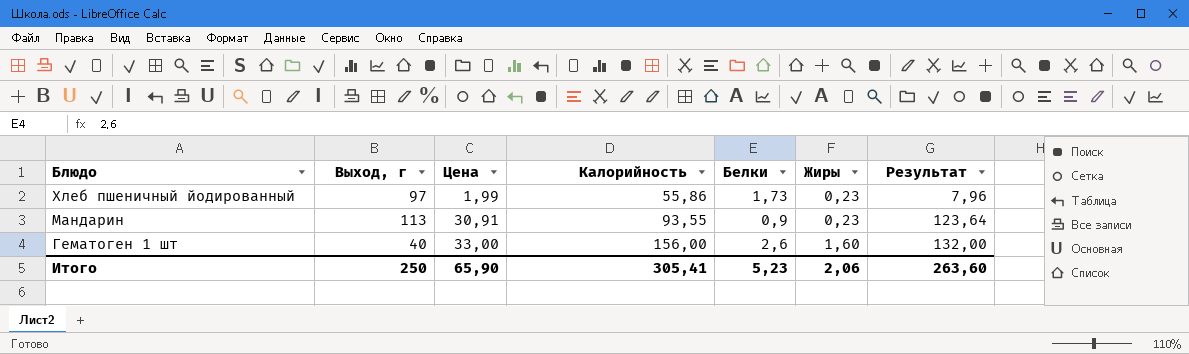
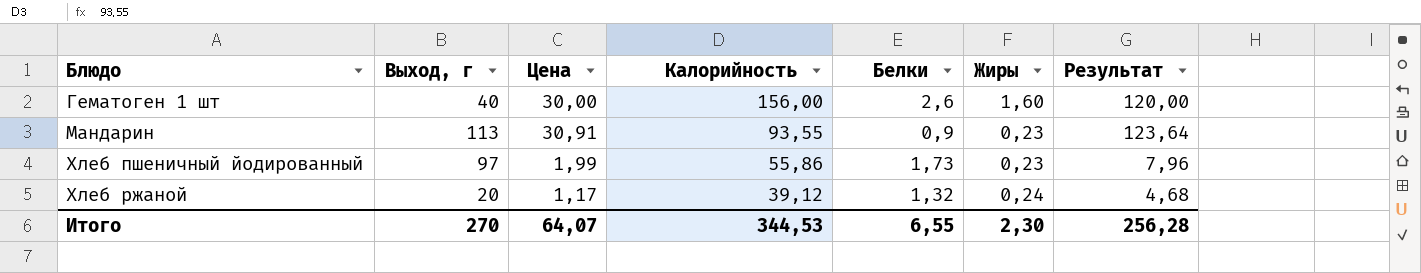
row order: Блюдо descending -> Блюдо ascending
Гематоген 1 шт | Цена: 33,00 -> 30,00
Гематоген 1 шт | Результат: 132,00 -> 120,00
row Хлеб ржаной: none -> 20 | 1,17 | 39,12 | 1,32 | 0,24 | 4,68
Итого | Выход, г: 250 -> 270
Итого | Цена: 65,90 -> 64,07
Итого | Калорийность: 305,41 -> 344,53
Итого | Белки: 5,23 -> 6,55
Итого | Жиры: 2,06 -> 2,30
Итого | Результат: 263,60 -> 256,28

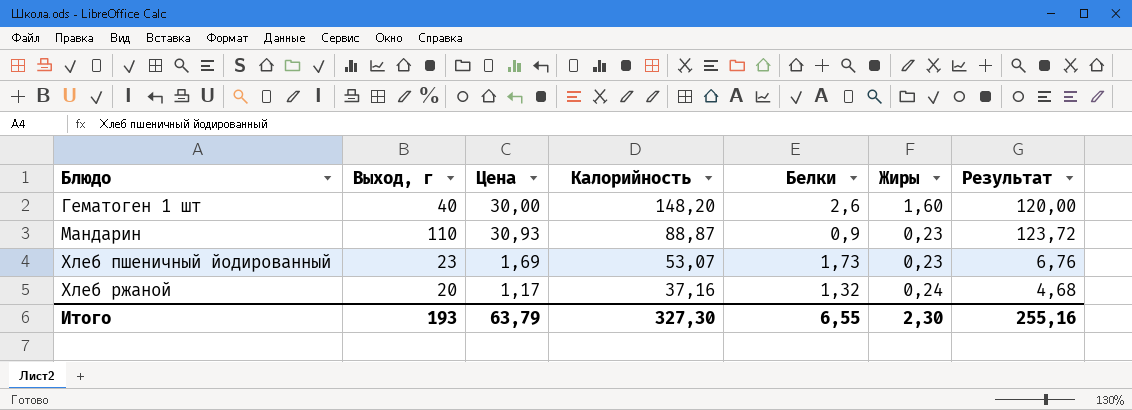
Гематоген 1 шт | Калорийность: 156,00 -> 148,20
Мандарин | Выход, г: 113 -> 110
Мандарин | Цена: 30,91 -> 30,93
Мандарин | Калорийность: 93,55 -> 88,87
Мандарин | Результат: 123,64 -> 123,72
Хлеб пшеничный йодированный | Выход, г: 97 -> 23
Хлеб пшеничный йодированный | Цена: 1,99 -> 1,69
Хлеб пшеничный йодированный | Калорийность: 55,86 -> 53,07
Хлеб пшеничный йодированный | Результат: 7,96 -> 6,76
Хлеб ржаной | Калорийность: 39,12 -> 37,16
Итого | Выход, г: 270 -> 193
Итого | Цена: 64,07 -> 63,79
Итого | Калорийность: 344,53 -> 327,30
Итого | Результат: 256,28 -> 255,16

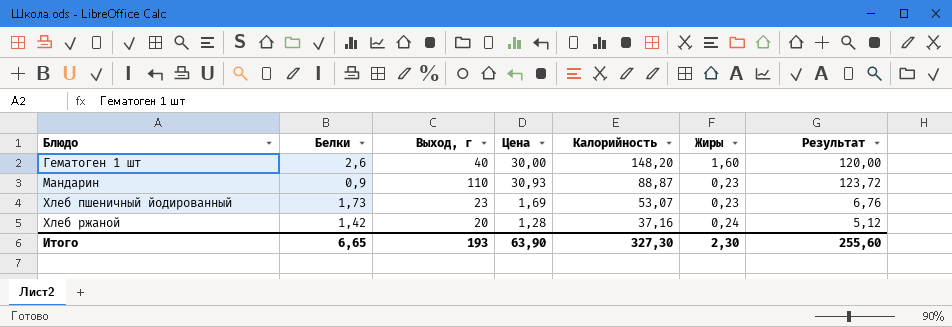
column Белки | position: 5 -> 2
Хлеб ржаной | Белки: 1,32 -> 1,42
Хлеб ржаной | Цена: 1,17 -> 1,28
Хлеб ржаной | Результат: 4,68 -> 5,12
Итого | Белки: 6,55 -> 6,65
Итого | Цена: 63,79 -> 63,90
Итого | Результат: 255,16 -> 255,60

